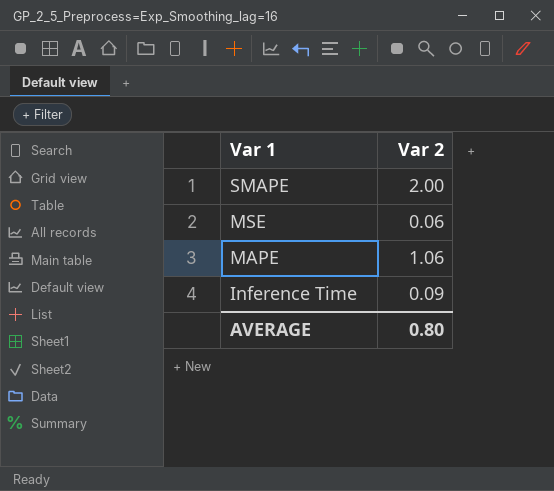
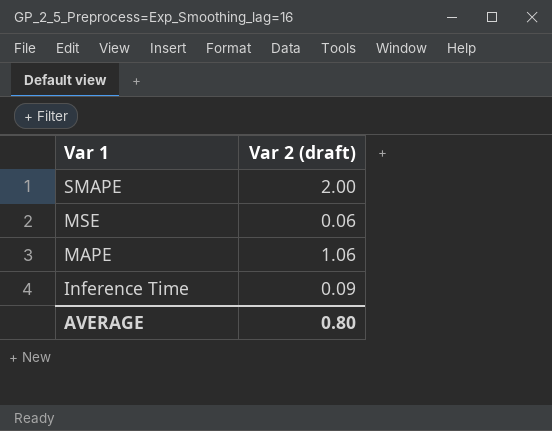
column name: Var 2 -> Var 2 (draft)

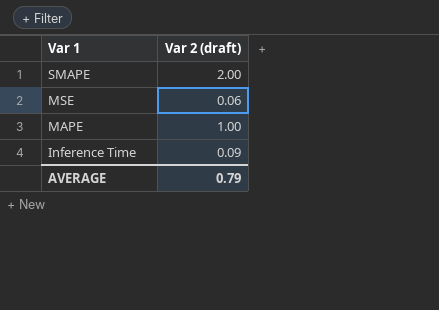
MAPE | Var 2 (draft): 1.06 -> 1.00
AVERAGE | Var 2 (draft): 0.80 -> 0.79

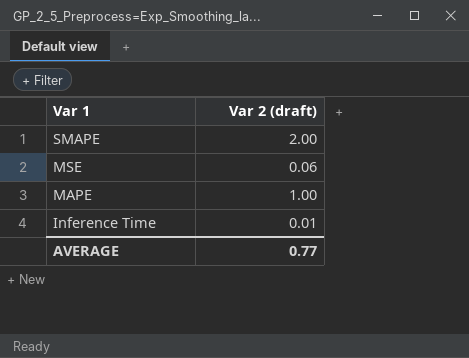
Inference Time | Var 2 (draft): 0.09 -> 0.01
AVERAGE | Var 2 (draft): 0.79 -> 0.77

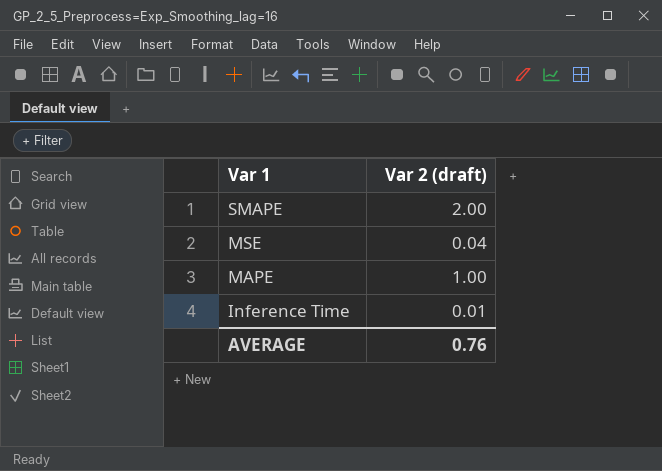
MSE | Var 2 (draft): 0.06 -> 0.04
AVERAGE | Var 2 (draft): 0.77 -> 0.76

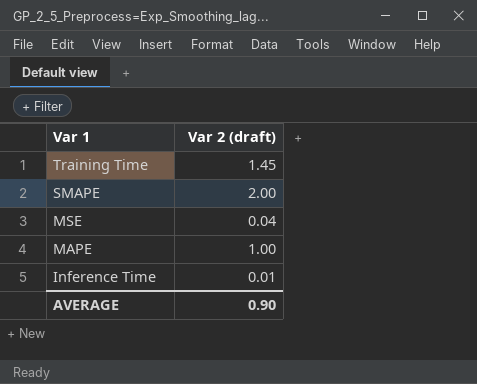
row Training Time: none -> 1.45
AVERAGE | Var 2 (draft): 0.76 -> 0.90

